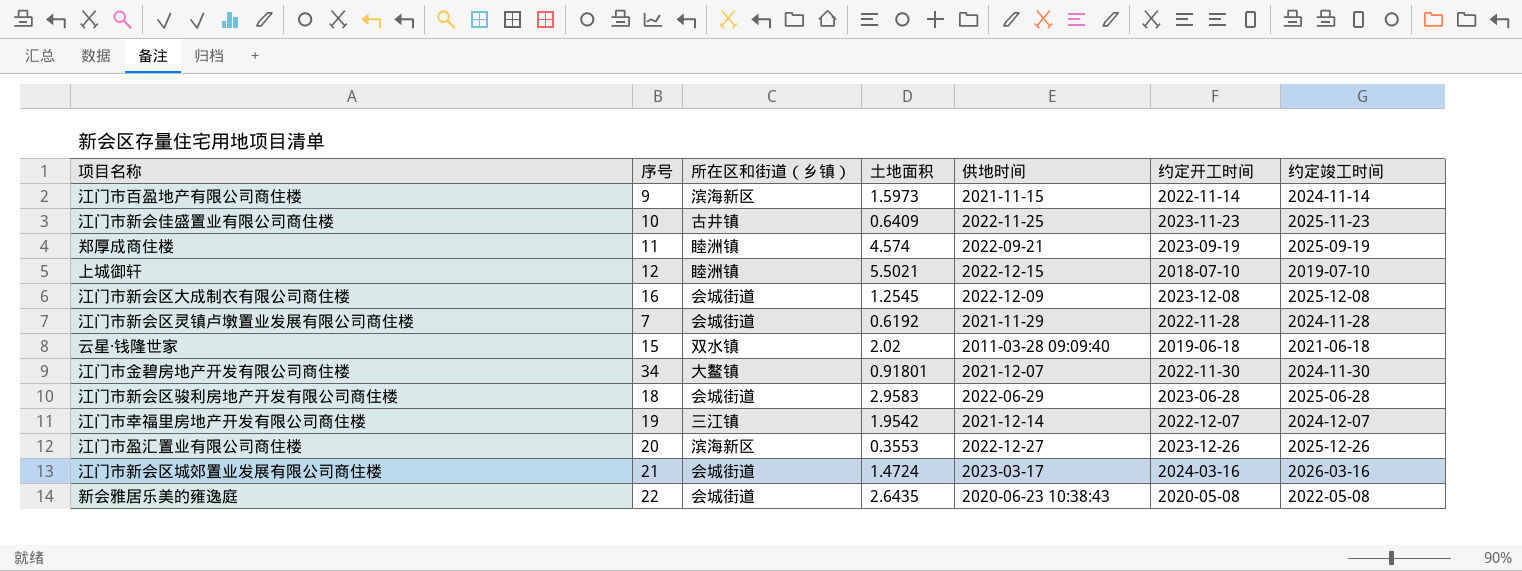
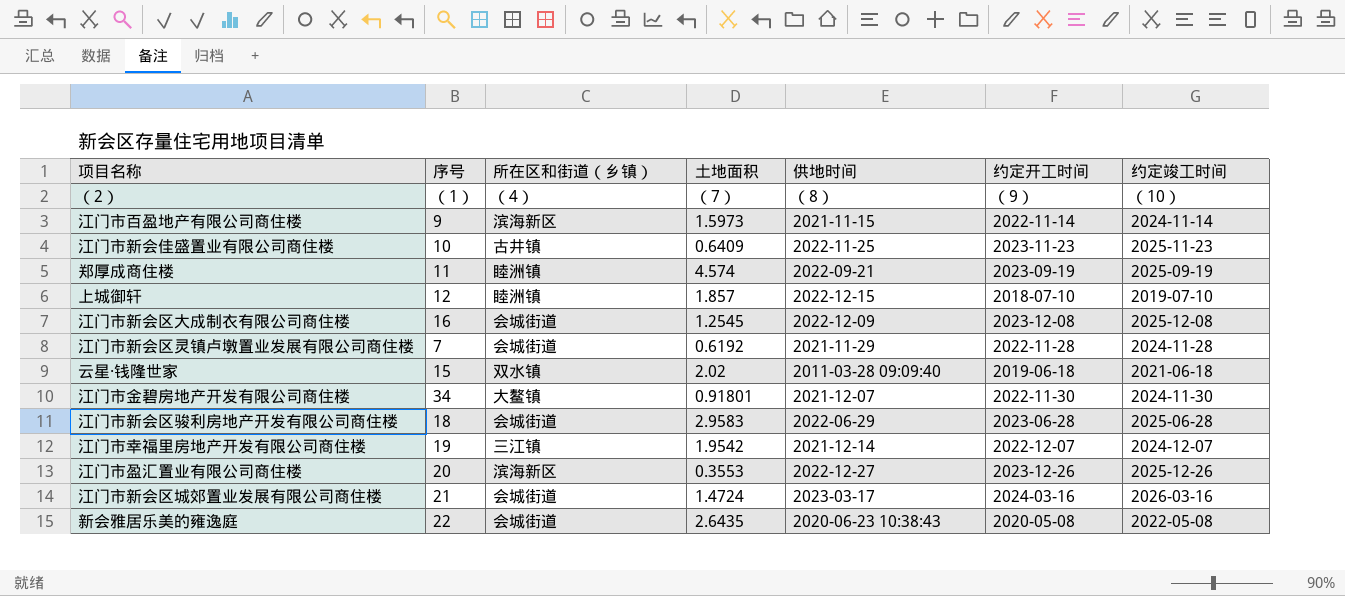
row （2）: none -> （1） | （4） | （7） | （8） | （9） | （10）
上城御轩 | 土地面积: 5.5021 -> 1.857

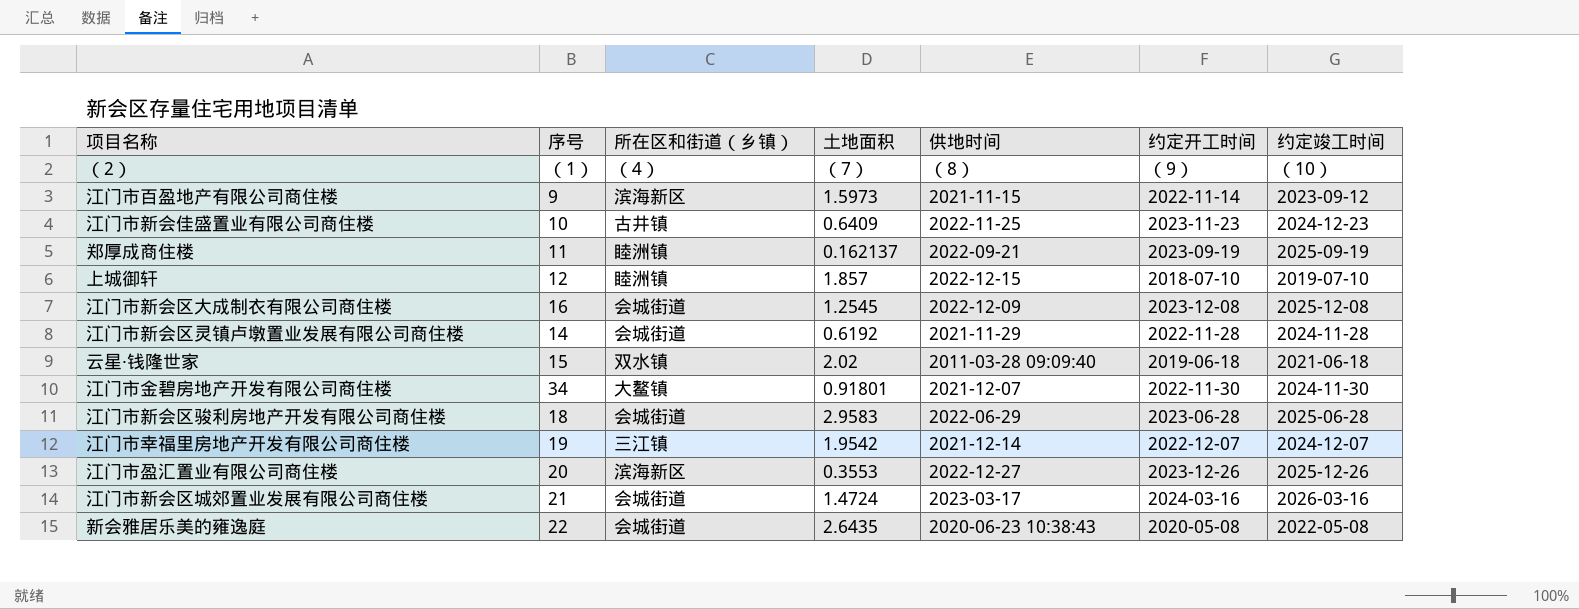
江门市百盈地产有限公司商住楼 | 约定竣工时间: 2024-11-14 -> 2023-09-12
江门市新会佳盛置业有限公司商住楼 | 约定竣工时间: 2025-11-23 -> 2024-12-23
郑厚成商住楼 | 土地面积: 4.574 -> 0.162137
江门市新会区灵镇卢墩置业发展有限公司商住楼 | 序号: 7 -> 14

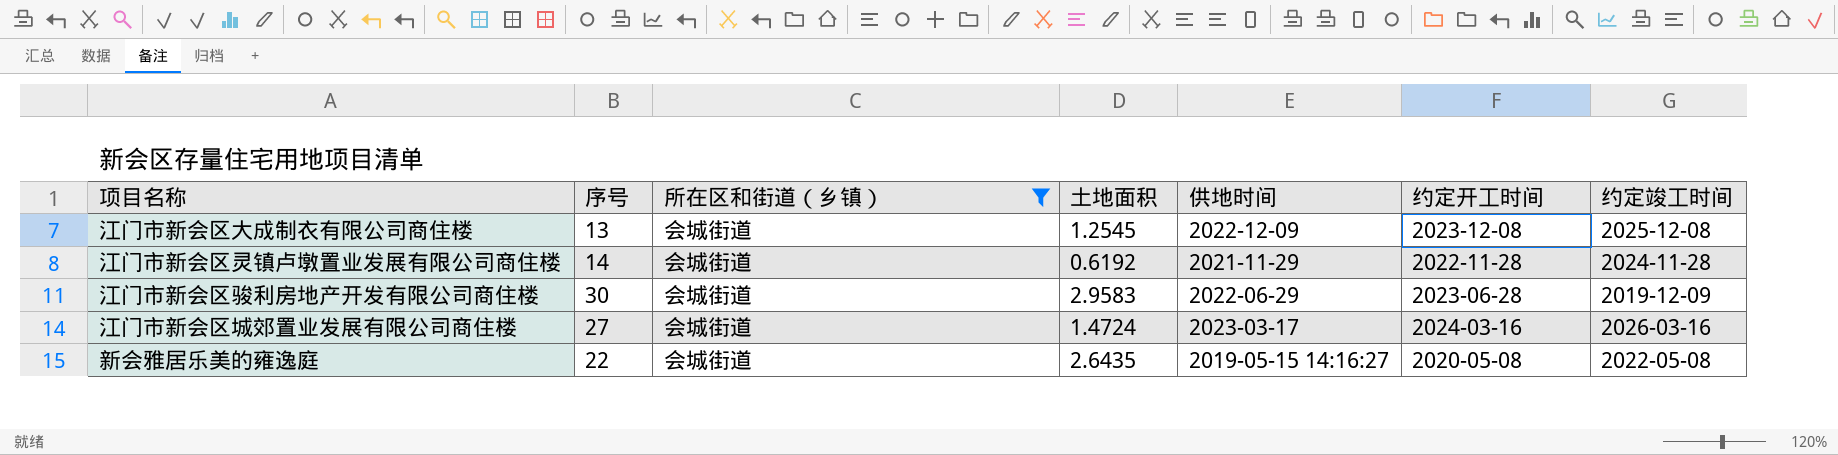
filter: none -> 所在区和街道（乡镇） = 会城街道
江门市新会区大成制衣有限公司商住楼 | 序号: 16 -> 13
江门市新会区骏利房地产开发有限公司商住楼 | 序号: 18 -> 30
江门市新会区骏利房地产开发有限公司商住楼 | 约定竣工时间: 2025-06-28 -> 2019-12-09
江门市新会区城郊置业发展有限公司商住楼 | 序号: 21 -> 27
新会雅居乐美的雍逸庭 | 供地时间: 2020-06-23 10:38:43 -> 2019-05-15 14:16:27

